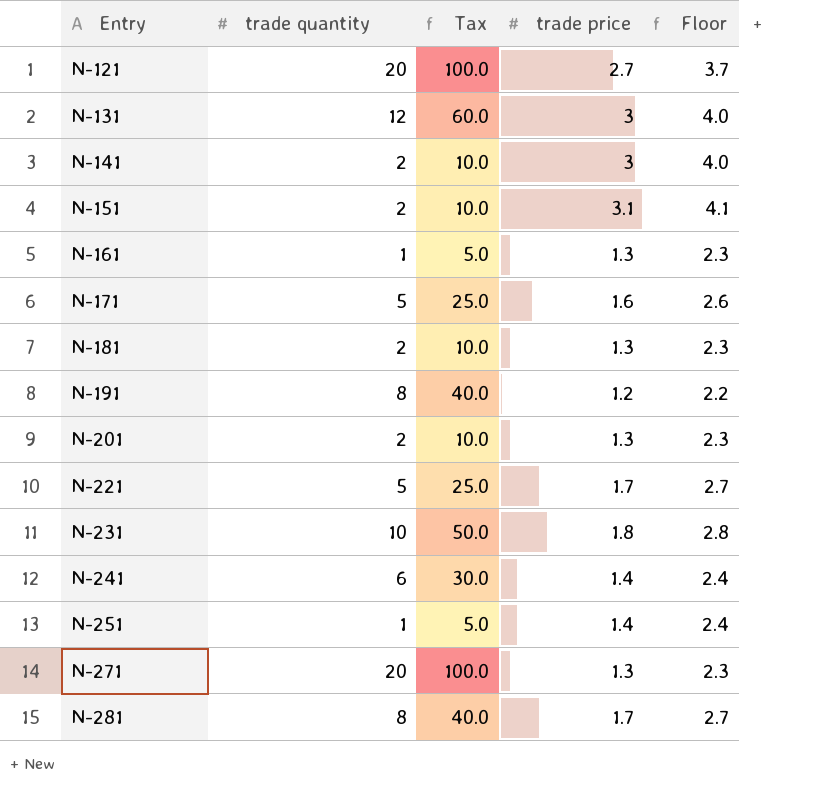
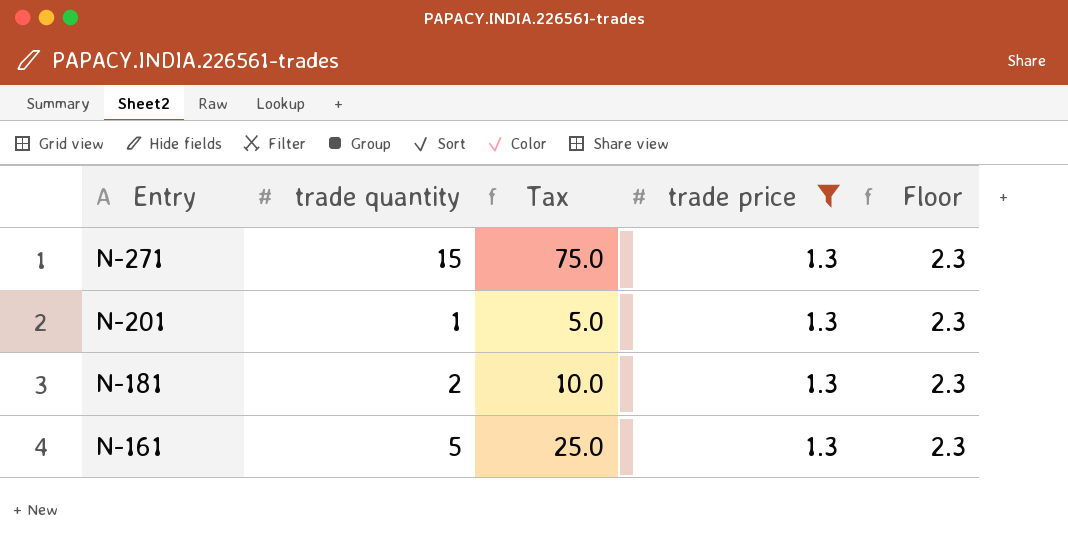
filter: none -> trade price = 1.3
row order: Entry ascending -> Entry descending
N-271 | trade quantity: 20 -> 15
N-271 | Tax: 100.0 -> 75.0
N-201 | trade quantity: 2 -> 1
N-201 | Tax: 10.0 -> 5.0
N-161 | trade quantity: 1 -> 5
N-161 | Tax: 5.0 -> 25.0

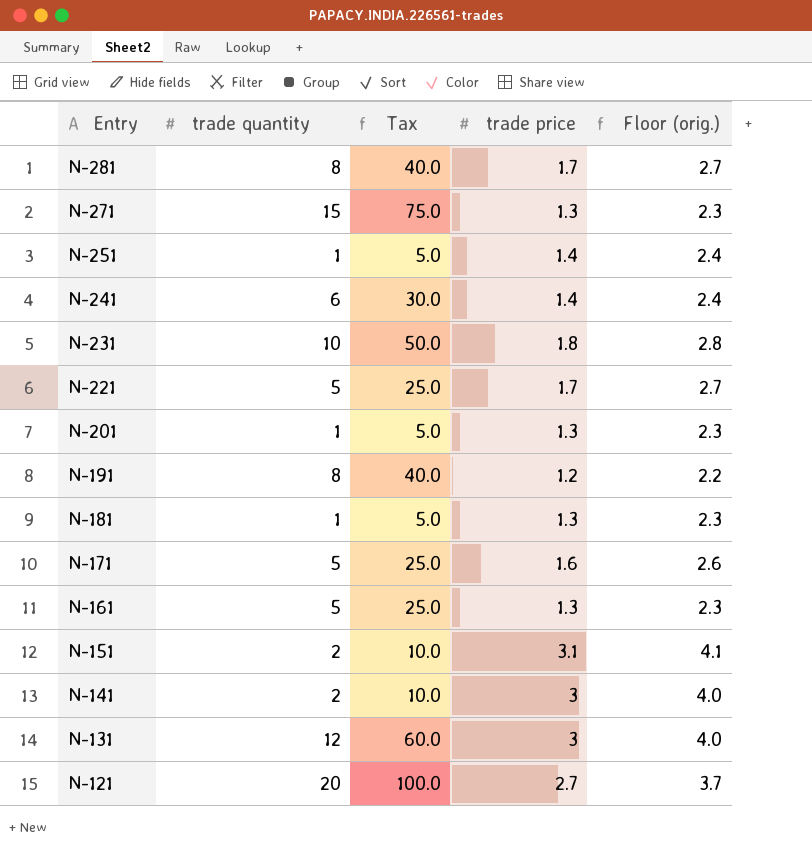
filter: trade price = 1.3 -> none
column name: Floor -> Floor (orig.)
N-181 | trade quantity: 2 -> 1
N-181 | Tax: 10.0 -> 5.0

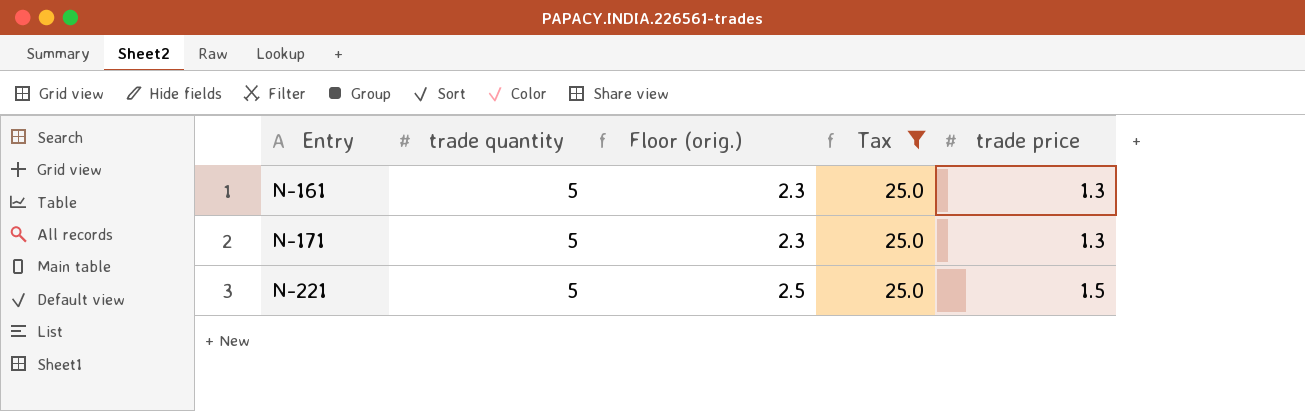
filter: none -> Tax = 25.0
row order: Entry descending -> Entry ascending
column Floor (orig.) | position: 5 -> 3
N-171 | Floor (orig.): 2.6 -> 2.3
N-171 | trade price: 1.6 -> 1.3
N-221 | Floor (orig.): 2.7 -> 2.5
N-221 | trade price: 1.7 -> 1.5

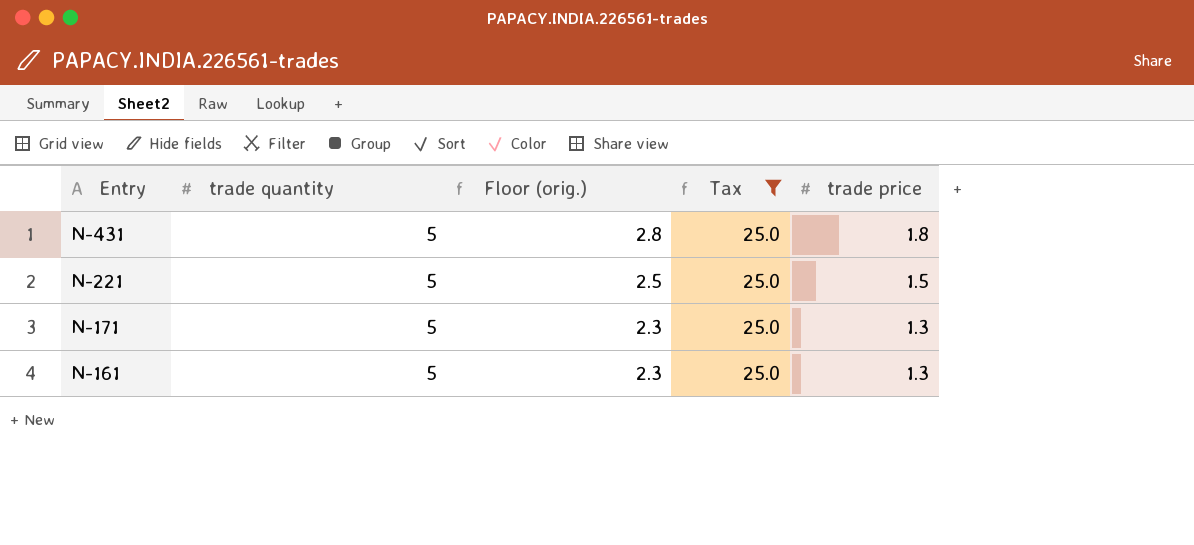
row order: Entry ascending -> Entry descending
row N-431: none -> 5 | 2.8 | 25.0 | 1.8

